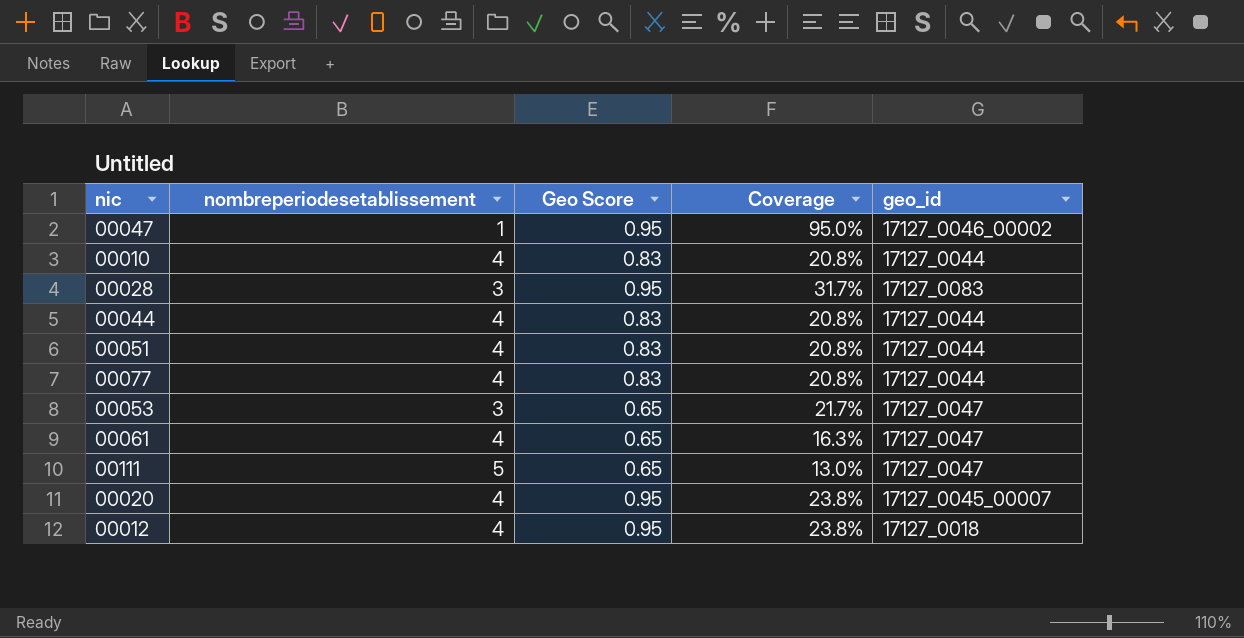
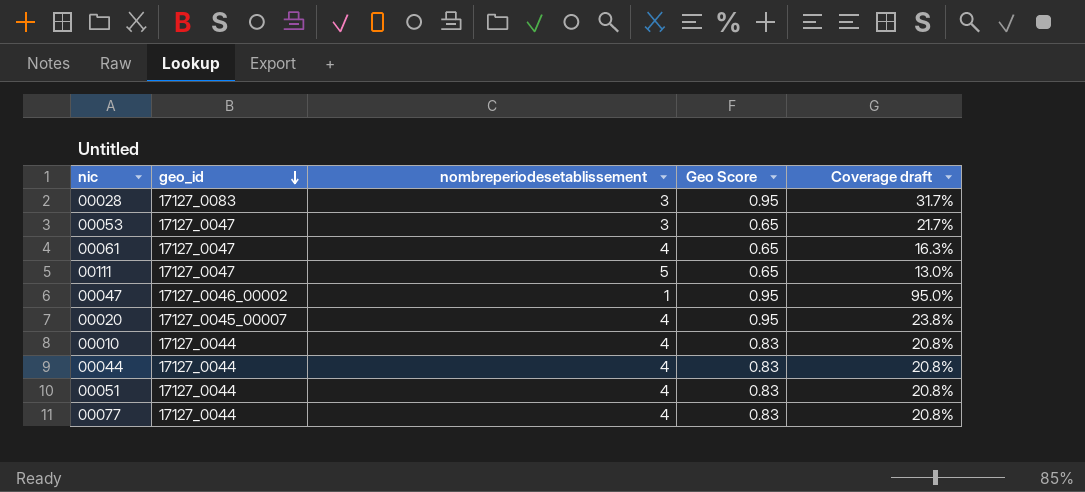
row order: none -> geo_id descending
column geo_id | position: 5 -> 2
column name: Coverage -> Coverage draft
row 00012: 4 | 0.95 | 23.8% | 17127_0018 -> none

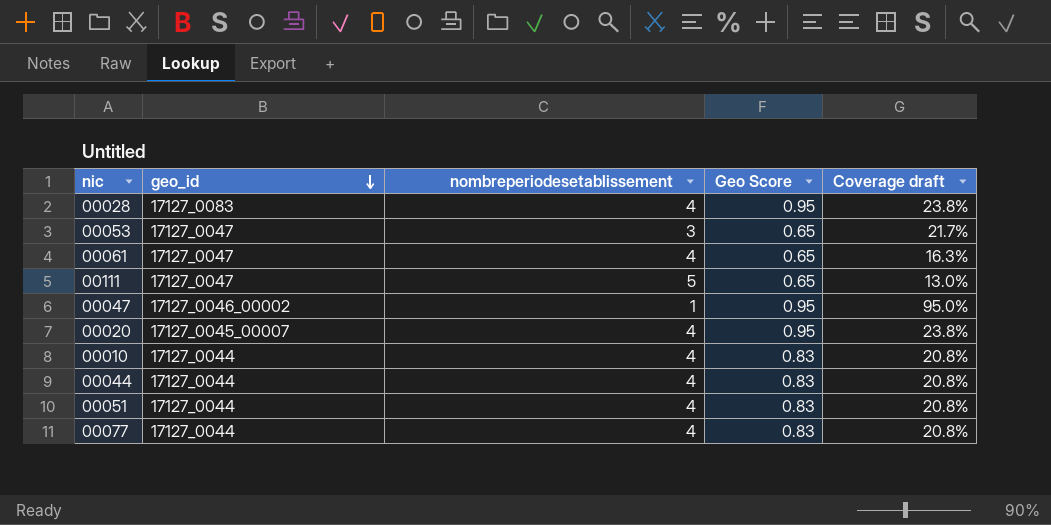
00028 | nombreperiodesetablissement: 3 -> 4
00028 | Coverage draft: 31.7% -> 23.8%

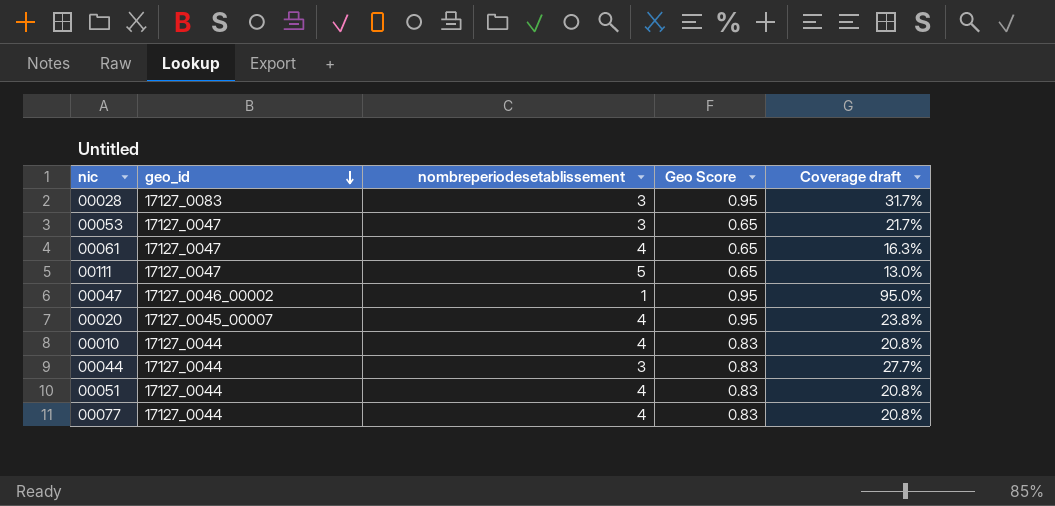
00028 | nombreperiodesetablissement: 4 -> 3
00028 | Coverage draft: 23.8% -> 31.7%
00044 | nombreperiodesetablissement: 4 -> 3
00044 | Coverage draft: 20.8% -> 27.7%

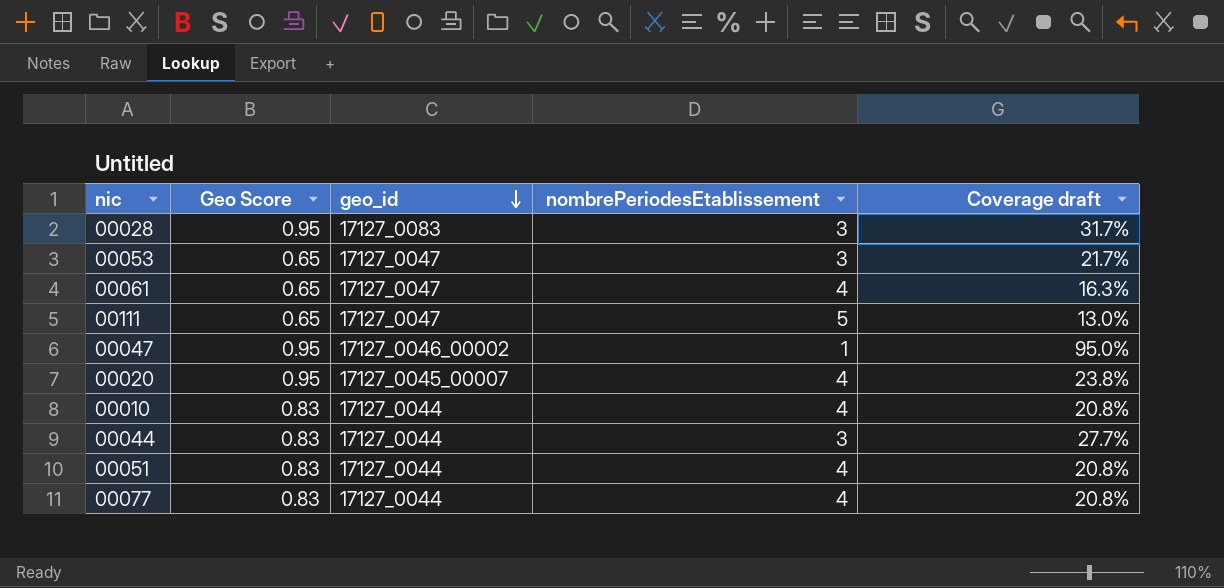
column Geo Score | position: 4 -> 2
column name: nombreperiodesetablissement -> nombrePeriodesEtablissement

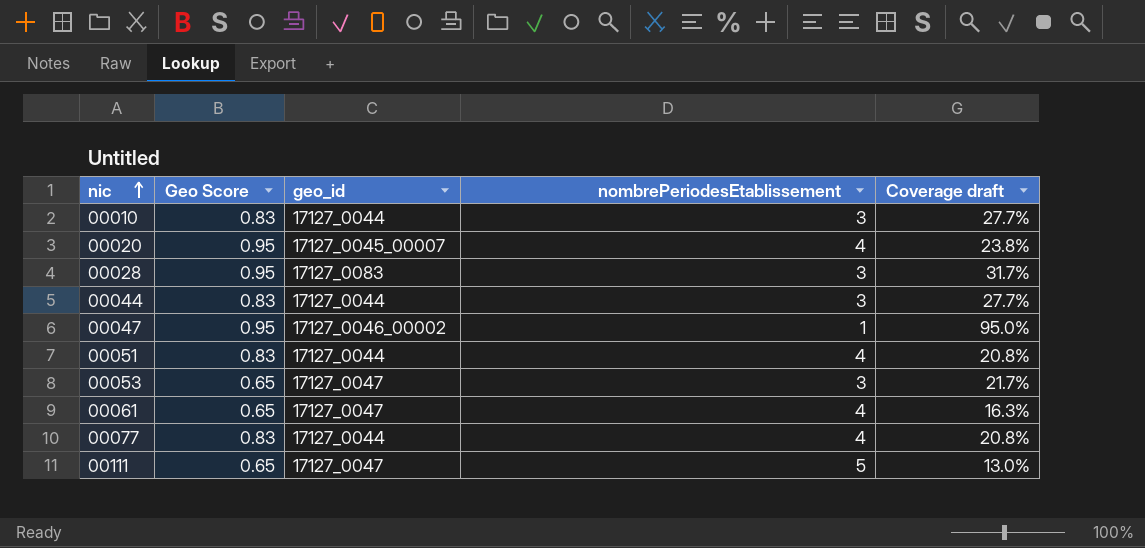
row order: geo_id descending -> nic ascending
00010 | nombrePeriodesEtablissement: 4 -> 3
00010 | Coverage draft: 20.8% -> 27.7%

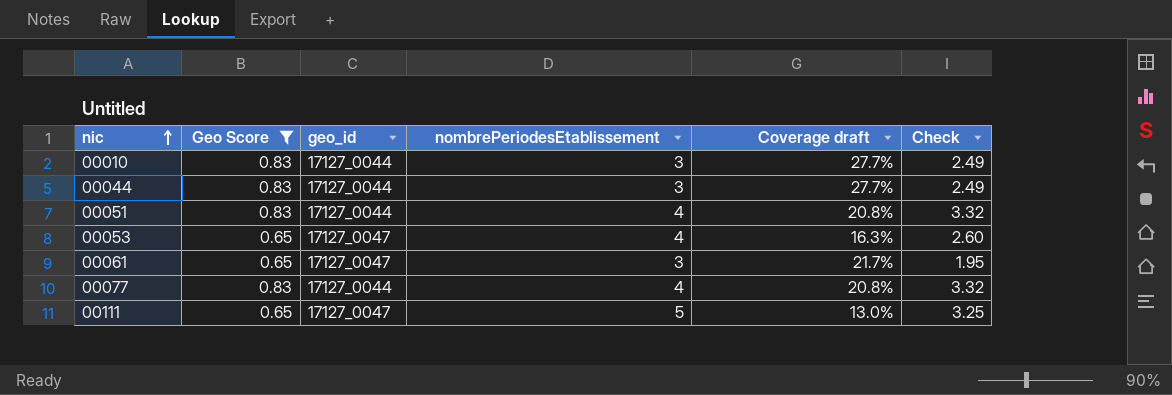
filter: none -> Geo Score != 0.95
column Check | formula: none -> [Geo Score] * [nombrePeriodesEtablissement]
00053 | nombrePeriodesEtablissement: 3 -> 4
00053 | Coverage draft: 21.7% -> 16.3%
00061 | nombrePeriodesEtablissement: 4 -> 3
00061 | Coverage draft: 16.3% -> 21.7%

